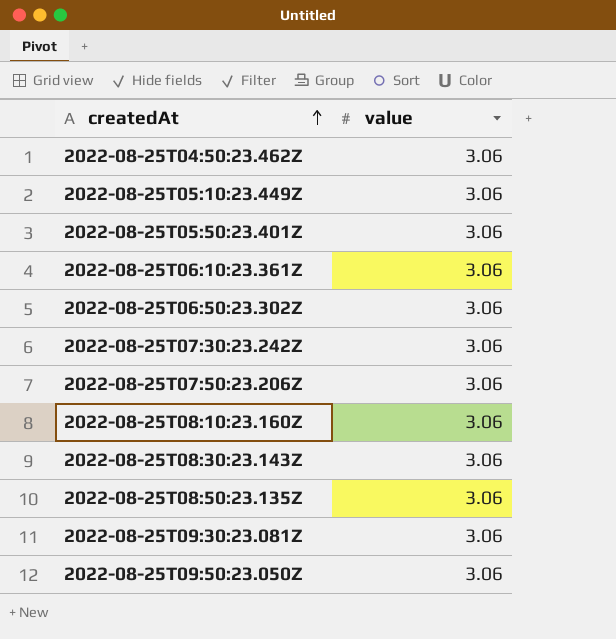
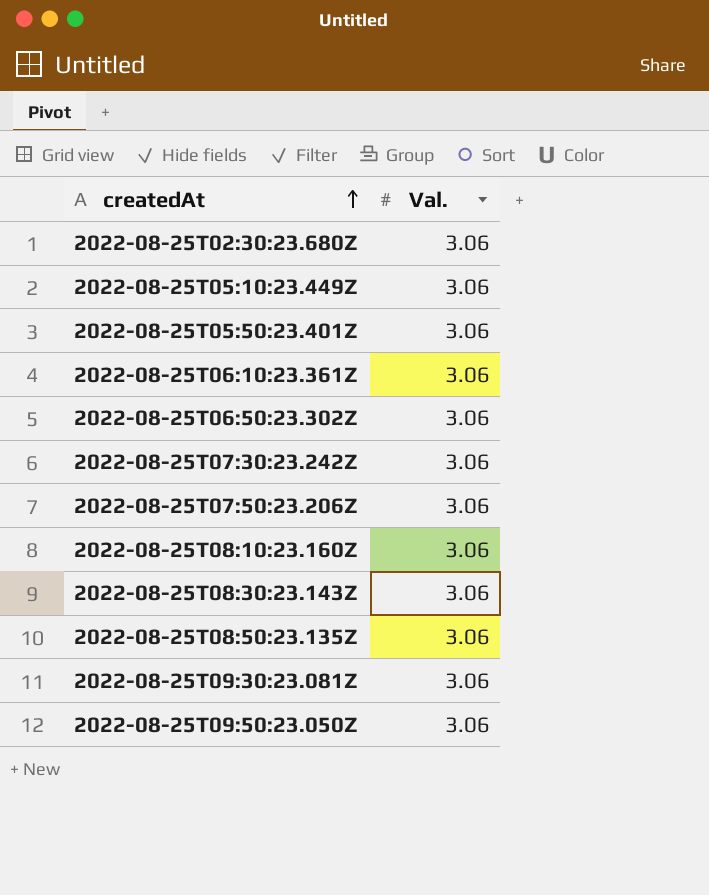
column name: value -> Val.
row 2022-08-25T04:50:23.462Z: 3.06 -> none
row 2022-08-25T02:30:23.680Z: none -> 3.06

